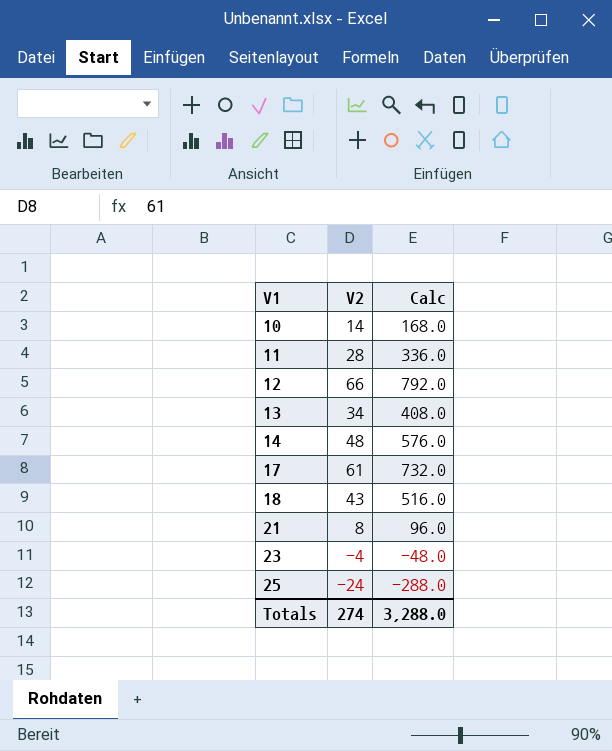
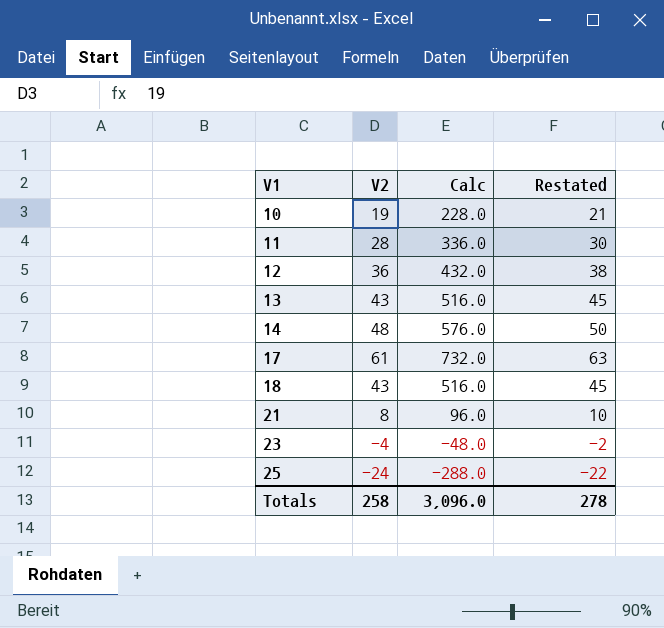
column Restated | formula: none -> [V2] + 2
10 | V2: 14 -> 19
10 | Calc: 168.0 -> 228.0
12 | V2: 66 -> 36
12 | Calc: 792.0 -> 432.0
13 | V2: 34 -> 43
13 | Calc: 408.0 -> 516.0
Totals | V2: 274 -> 258
Totals | Calc: 3,288.0 -> 3,096.0

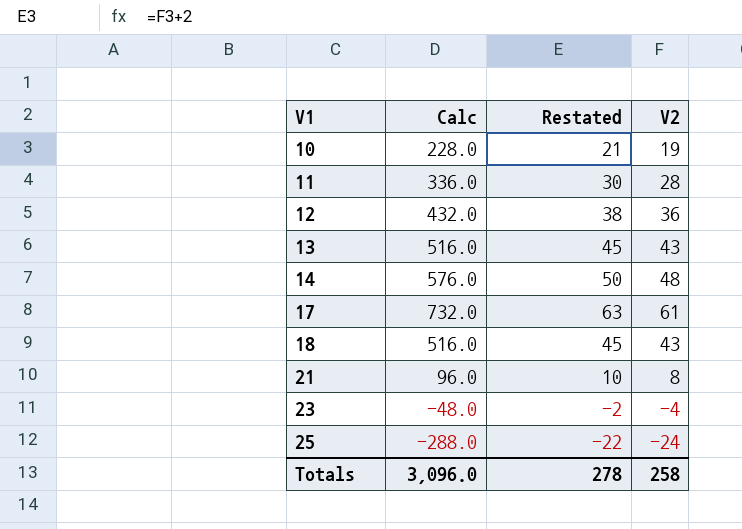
column V2 | position: 2 -> 4

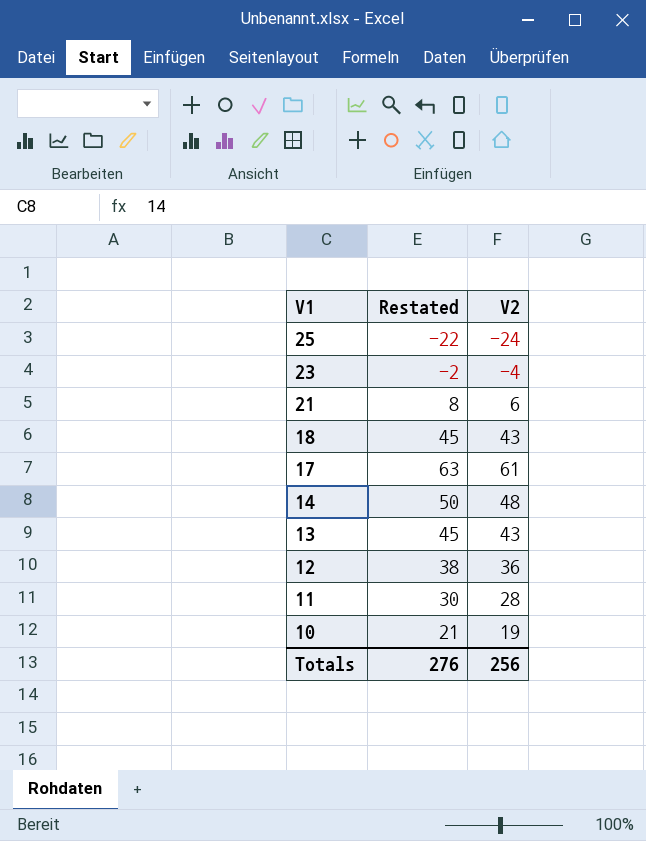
row order: V1 ascending -> V1 descending
column Calc | formula: [V2] * 12 -> none
21 | Restated: 10 -> 8
21 | V2: 8 -> 6
Totals | Restated: 278 -> 276
Totals | V2: 258 -> 256

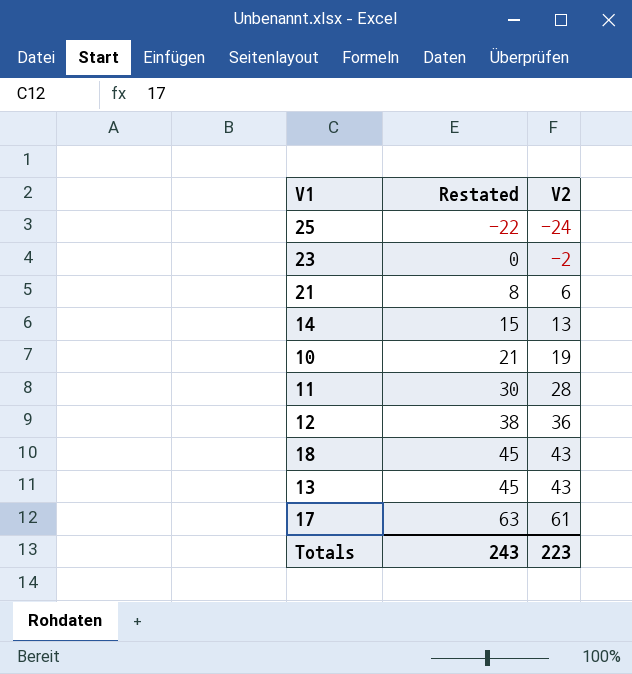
row order: V1 descending -> Restated ascending
23 | Restated: -2 -> 0
23 | V2: -4 -> -2
14 | Restated: 50 -> 15
14 | V2: 48 -> 13
Totals | Restated: 276 -> 243
Totals | V2: 256 -> 223

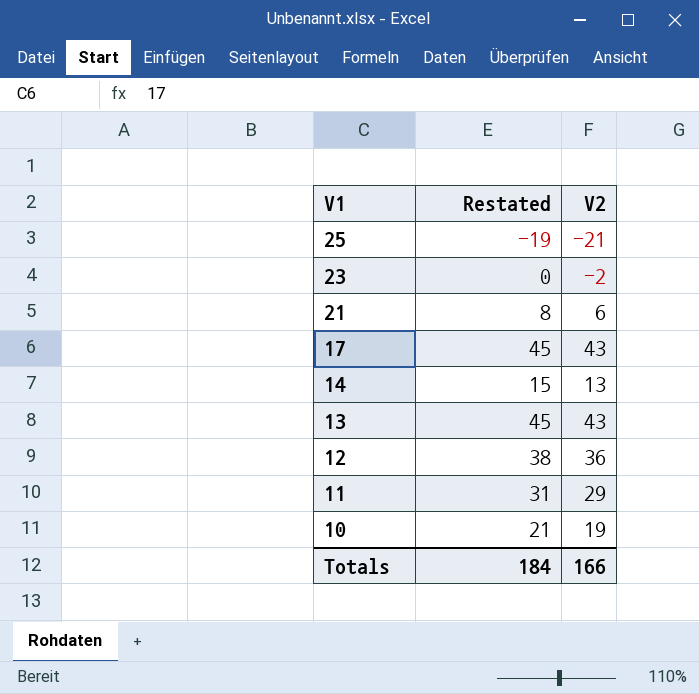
row order: Restated ascending -> V1 descending
row 18: 45 | 43 -> none
25 | Restated: -22 -> -19
25 | V2: -24 -> -21
17 | Restated: 63 -> 45
17 | V2: 61 -> 43
11 | Restated: 30 -> 31
11 | V2: 28 -> 29
Totals | Restated: 243 -> 184
Totals | V2: 223 -> 166

